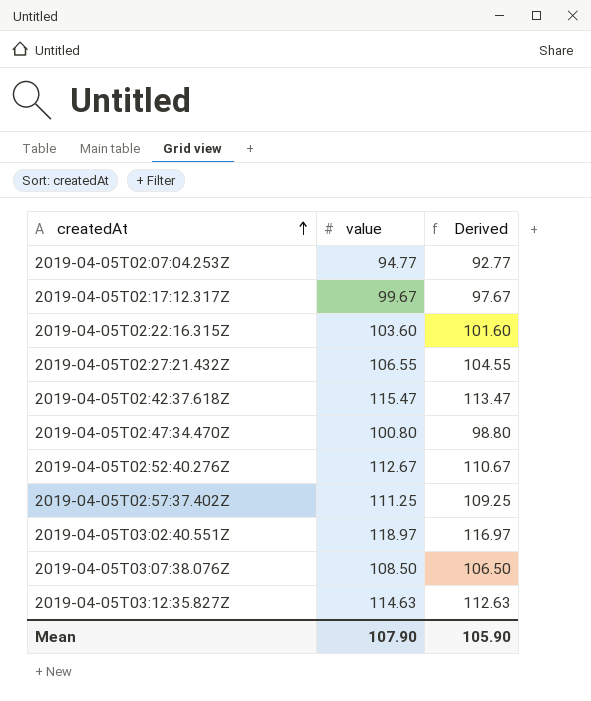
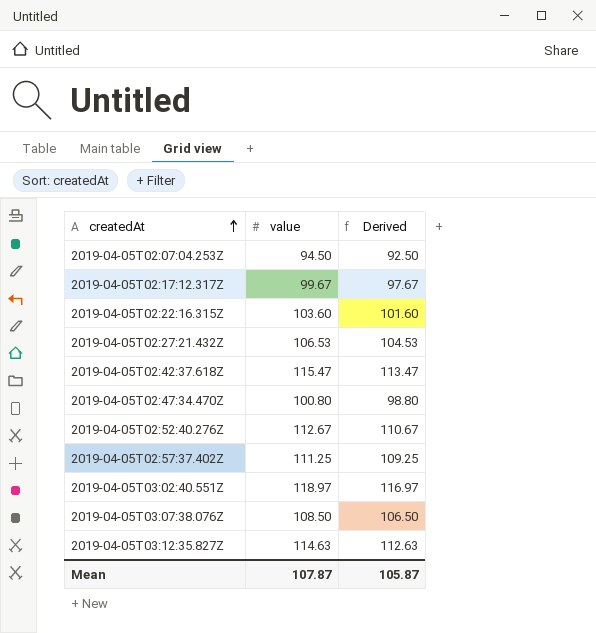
2019-04-05T02:07:04.253Z | value: 94.77 -> 94.50
2019-04-05T02:07:04.253Z | Derived: 92.77 -> 92.50
2019-04-05T02:27:21.432Z | value: 106.55 -> 106.53
2019-04-05T02:27:21.432Z | Derived: 104.55 -> 104.53
Mean | value: 107.90 -> 107.87
Mean | Derived: 105.90 -> 105.87

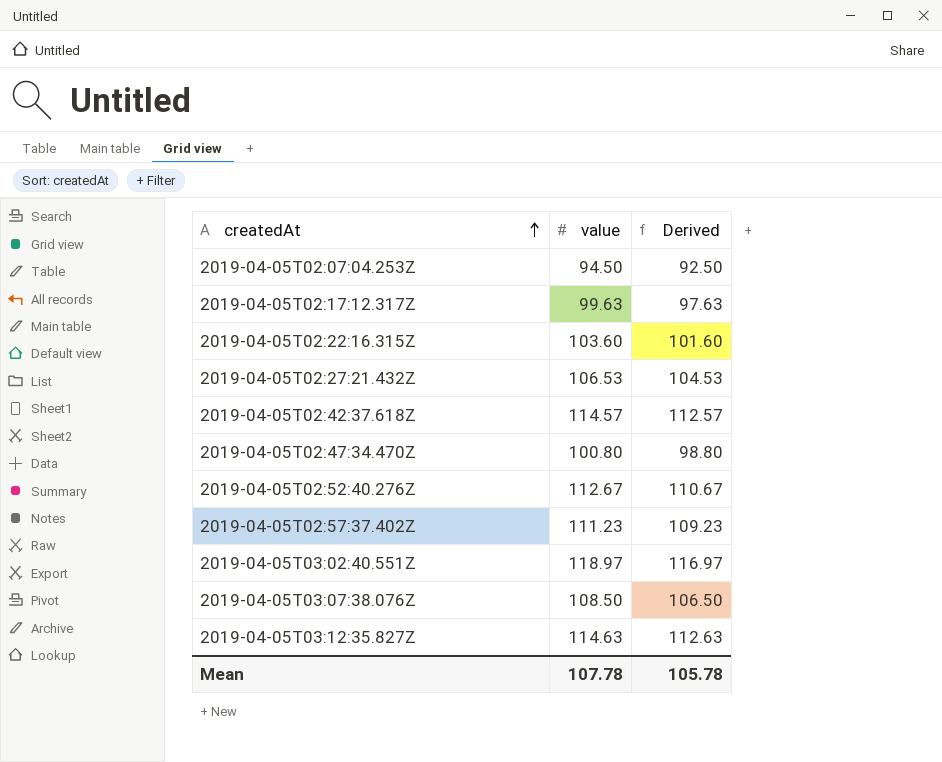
2019-04-05T02:17:12.317Z | value: 99.67 -> 99.63
2019-04-05T02:17:12.317Z | Derived: 97.67 -> 97.63
2019-04-05T02:42:37.618Z | value: 115.47 -> 114.57
2019-04-05T02:42:37.618Z | Derived: 113.47 -> 112.57
2019-04-05T02:57:37.402Z | value: 111.25 -> 111.23
2019-04-05T02:57:37.402Z | Derived: 109.25 -> 109.23
Mean | value: 107.87 -> 107.78
Mean | Derived: 105.87 -> 105.78

